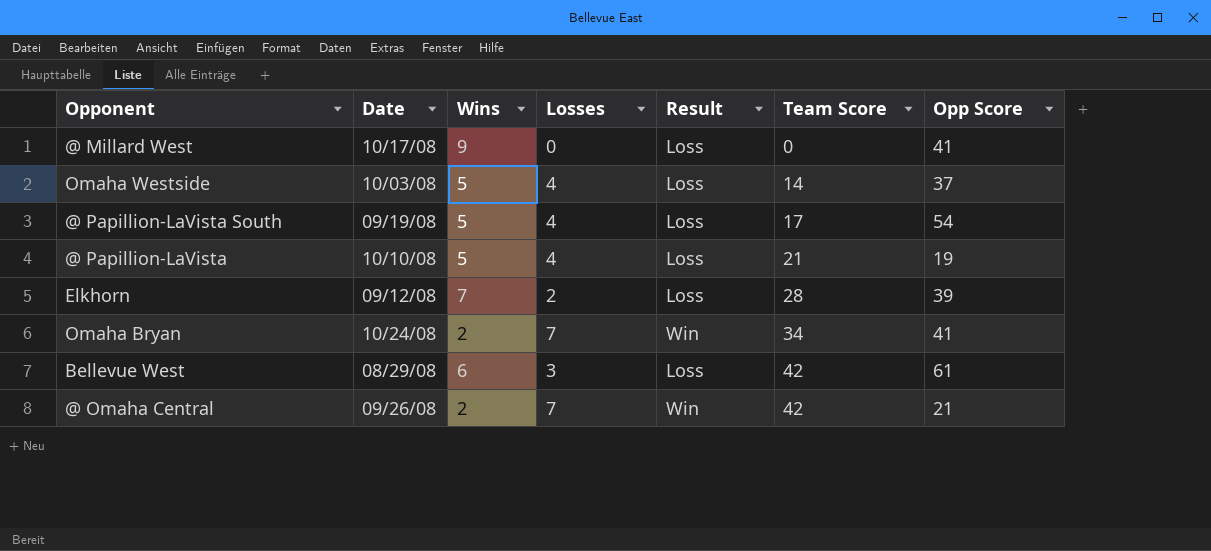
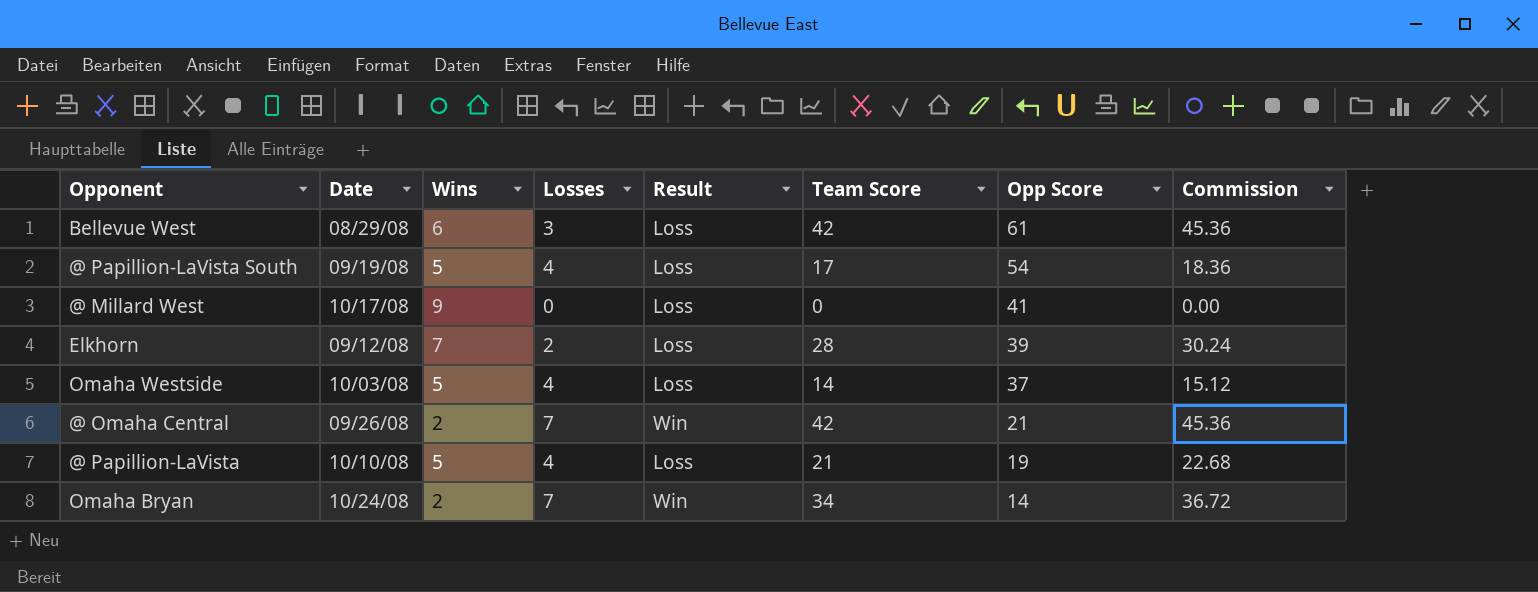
row order: Team Score ascending -> Opp Score descending
column Commission | formula: none -> [Team Score] * 1.08
Omaha Bryan | Opp Score: 41 -> 14

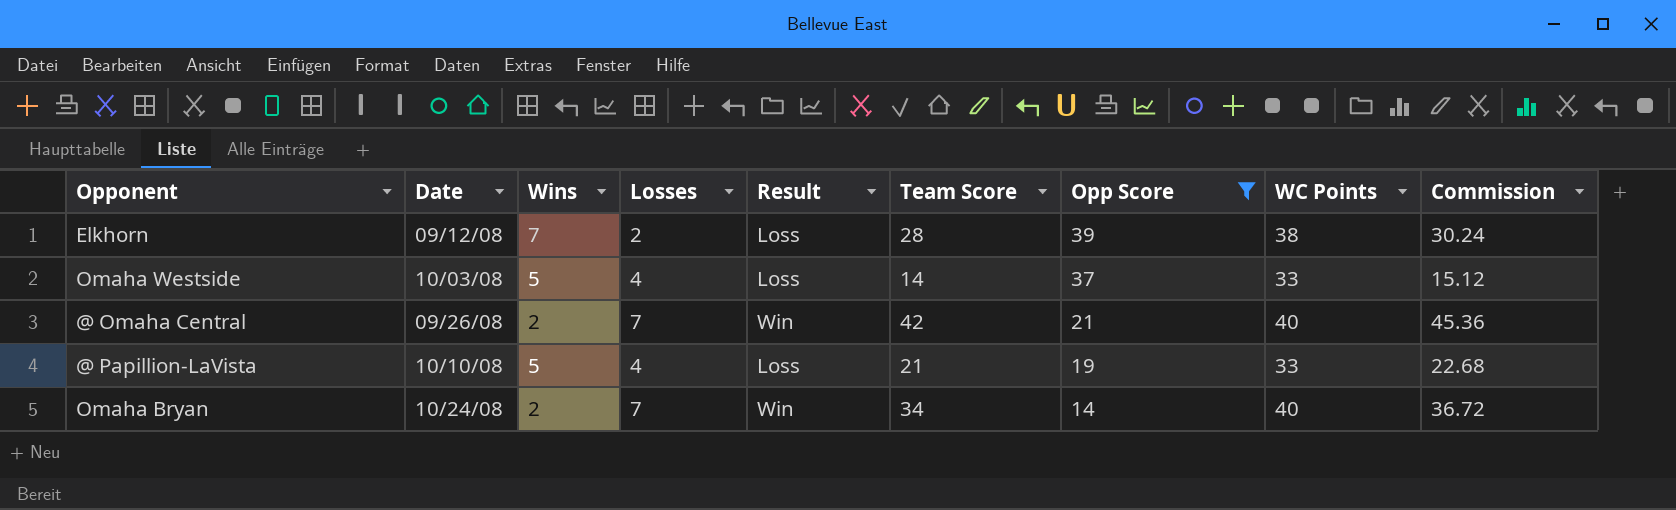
filter: none -> Opp Score <= 39
column WC Points | position: none -> 8

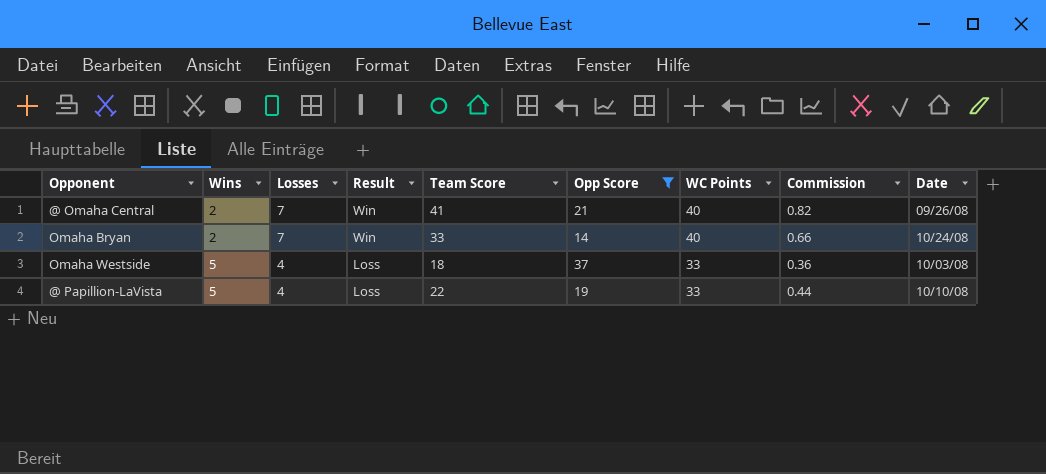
row order: Opp Score descending -> Wins ascending
column Commission | formula: [Team Score] * 1.08 -> [Team Score] * 0.02
column Date | position: 2 -> 9
row Elkhorn: 09/12/08 | 7 | 2 | Loss | 28 | 39 | 38 | 30.24 -> none
@ Omaha Central | Team Score: 42 -> 41
Omaha Bryan | Team Score: 34 -> 33
Omaha Westside | Team Score: 14 -> 18
@ Papillion-LaVista | Team Score: 21 -> 22

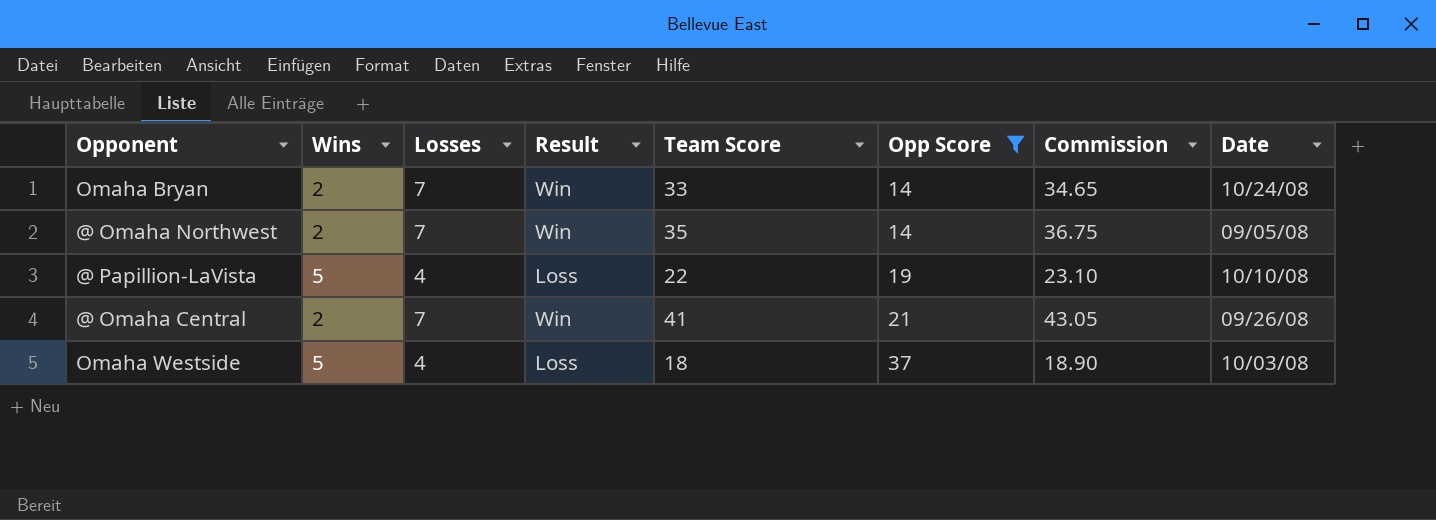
row order: Wins ascending -> Opp Score ascending
column WC Points | position: 7 -> none
column Commission | formula: [Team Score] * 0.02 -> [Team Score] * 1.05
row @ Omaha Northwest: none -> 2 | 7 | Win | 35 | 14 | 36.75 | 09/05/08

